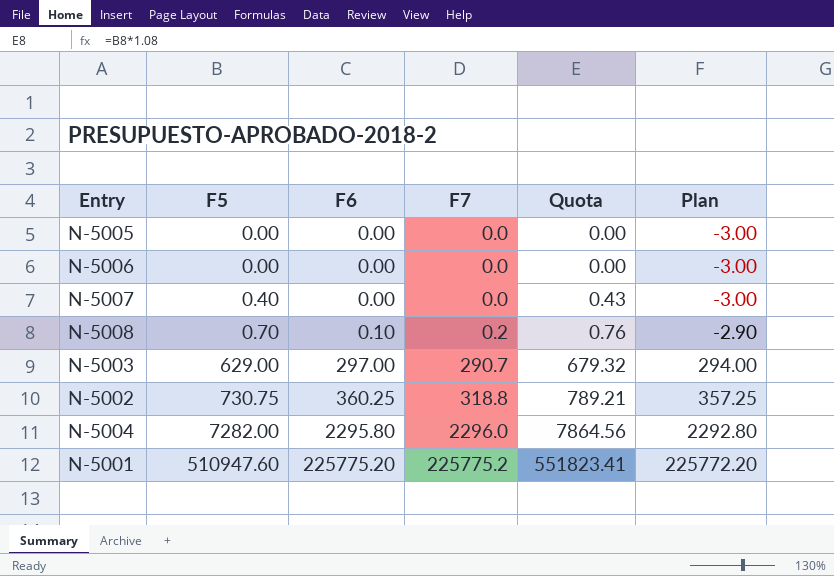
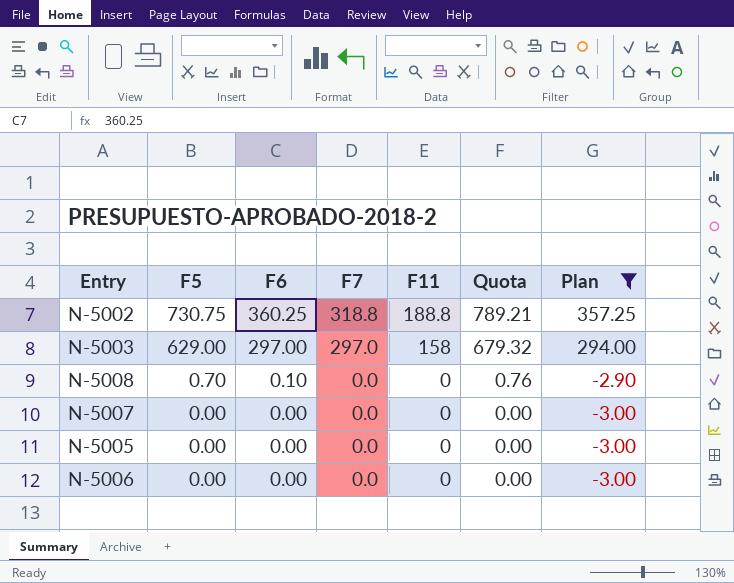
filter: none -> Plan <= 357.25
row order: F5 ascending -> F5 descending
column F11 | position: none -> 5
N-5003 | F7: 290.7 -> 297.0
N-5008 | F7: 0.2 -> 0.0
N-5007 | F5: 0.40 -> 0.00
N-5007 | Quota: 0.43 -> 0.00

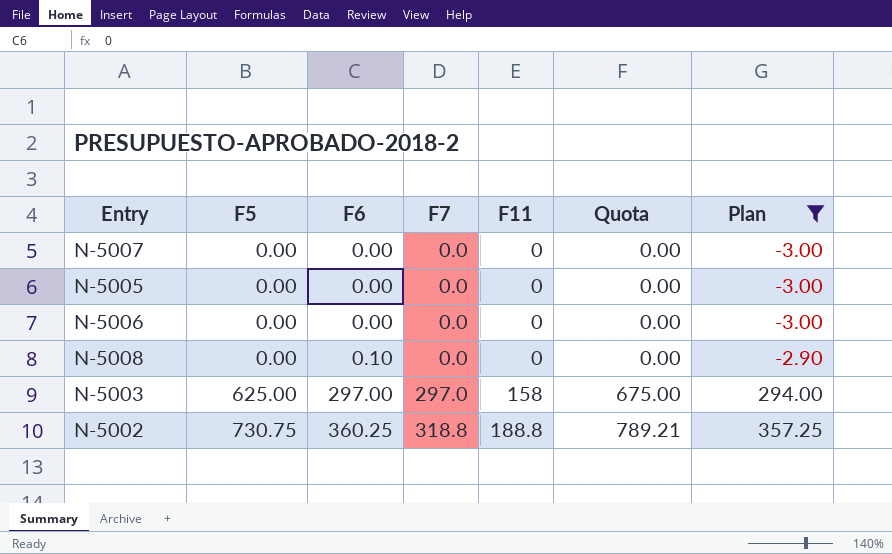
row order: F5 descending -> F5 ascending
N-5008 | F5: 0.70 -> 0.00
N-5008 | Quota: 0.76 -> 0.00
N-5003 | F5: 629.00 -> 625.00
N-5003 | Quota: 679.32 -> 675.00

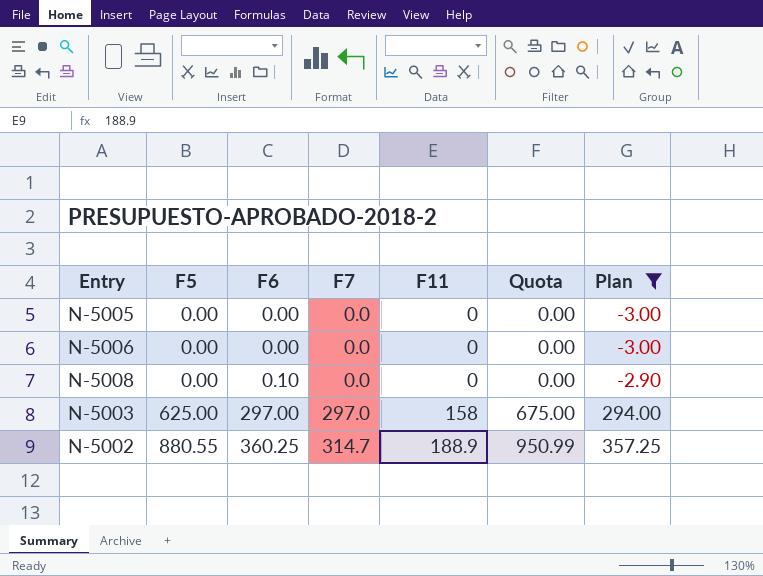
row N-5007: 0.00 | 0.00 | 0.0 | 0 | 0.00 | -3.00 -> none
N-5002 | F5: 730.75 -> 880.55
N-5002 | F7: 318.8 -> 314.7
N-5002 | F11: 188.8 -> 188.9
N-5002 | Quota: 789.21 -> 950.99

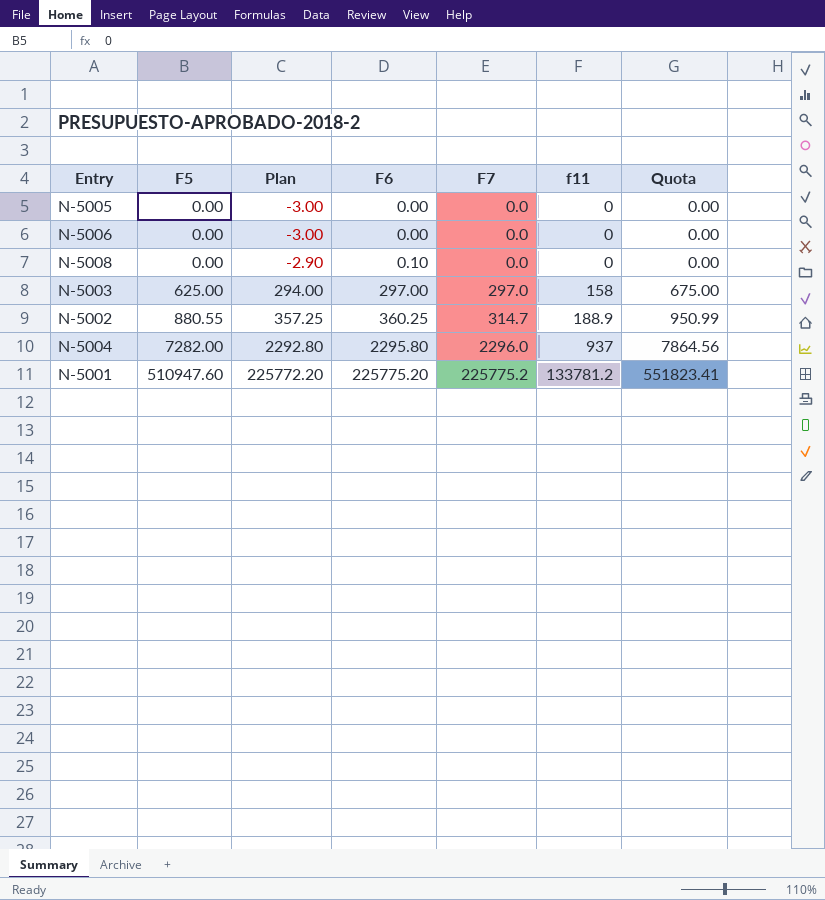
filter: Plan <= 357.25 -> none
column Plan | position: 7 -> 3
column name: F11 -> f11

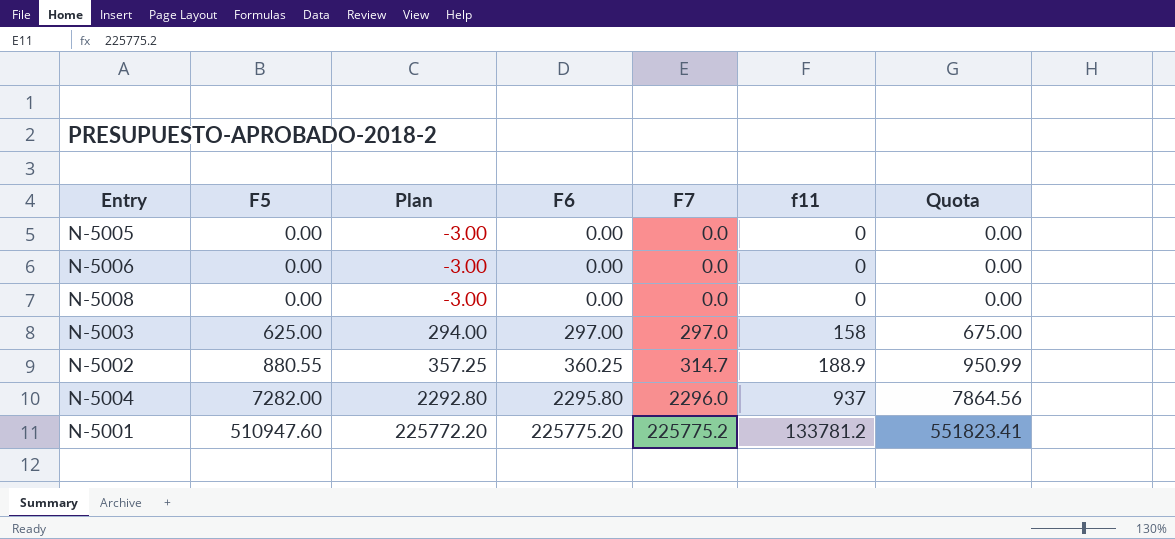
N-5008 | Plan: -2.90 -> -3.00
N-5008 | F6: 0.10 -> 0.00

